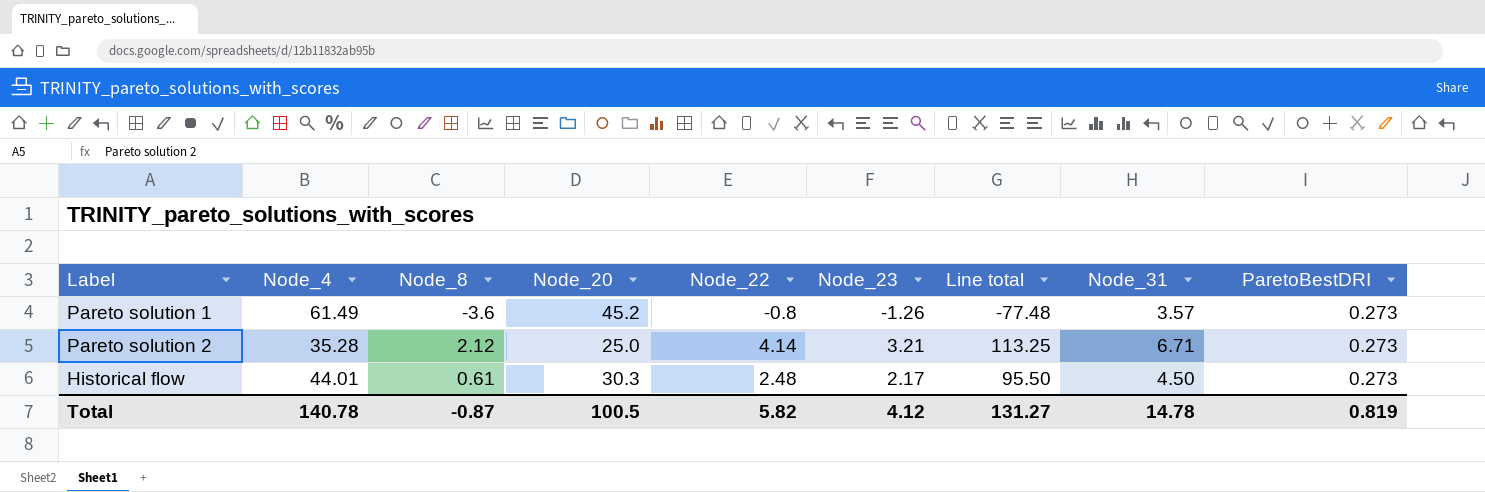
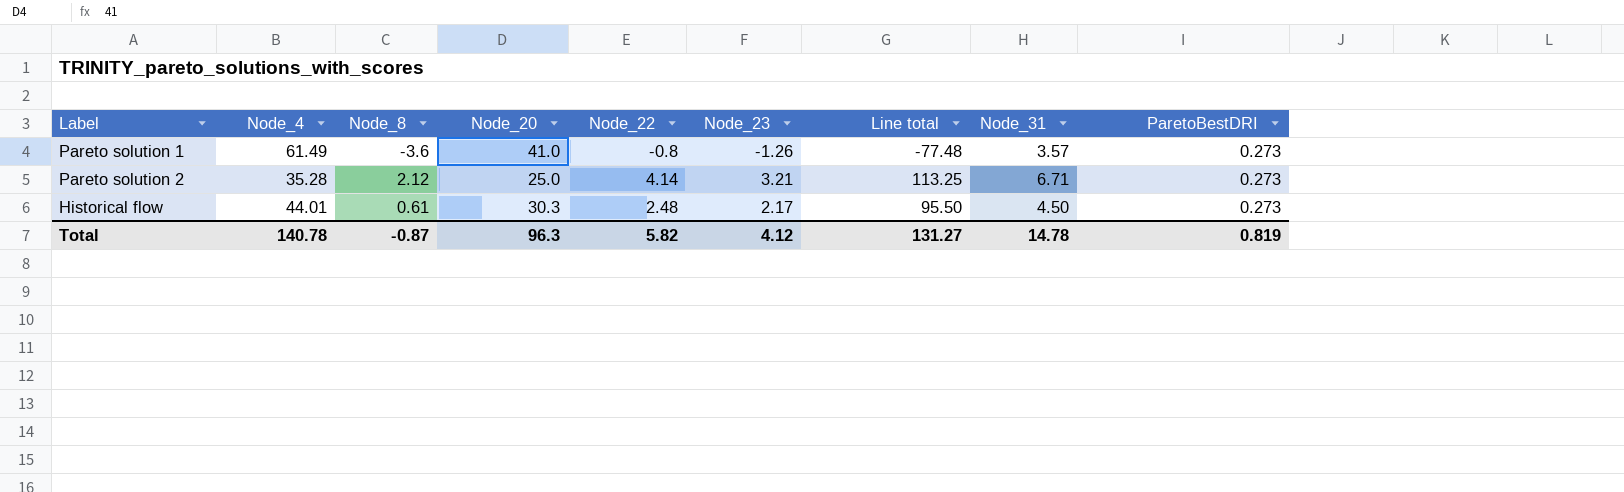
Pareto solution 1 | Node_20: 45.2 -> 41.0
Total | Node_20: 100.5 -> 96.3

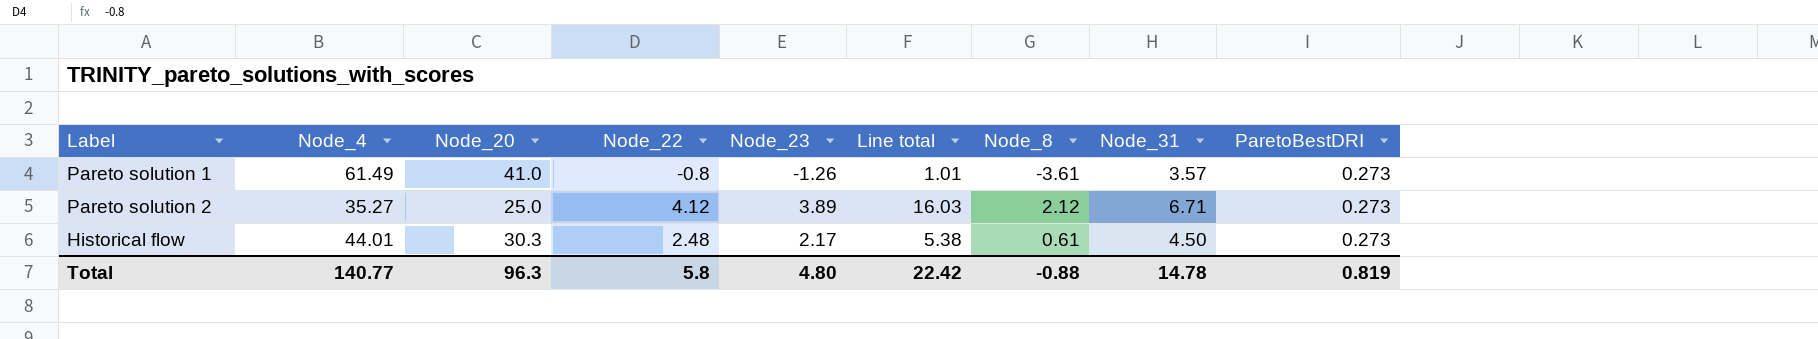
column Line total | formula: [Node_4] * [Node_23] -> [Node_22] * [Node_23]
column Node_8 | position: 3 -> 7
Pareto solution 1 | Node_8: -3.6 -> -3.61
Pareto solution 2 | Node_4: 35.28 -> 35.27
Pareto solution 2 | Node_22: 4.14 -> 4.12
Pareto solution 2 | Node_23: 3.21 -> 3.89
Total | Node_4: 140.78 -> 140.77
Total | Node_22: 5.82 -> 5.8
Total | Node_23: 4.12 -> 4.80
Total | Line total: 131.27 -> 22.42
Total | Node_8: -0.87 -> -0.88

